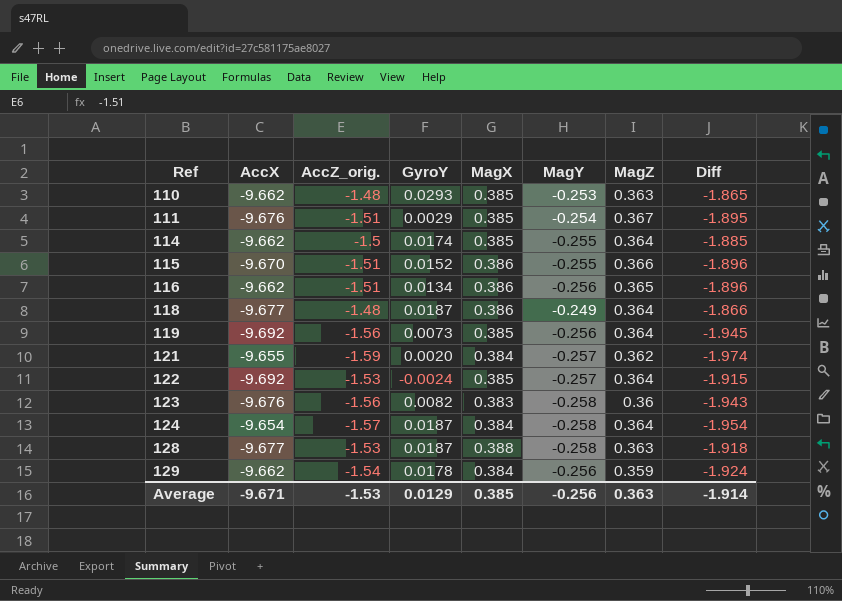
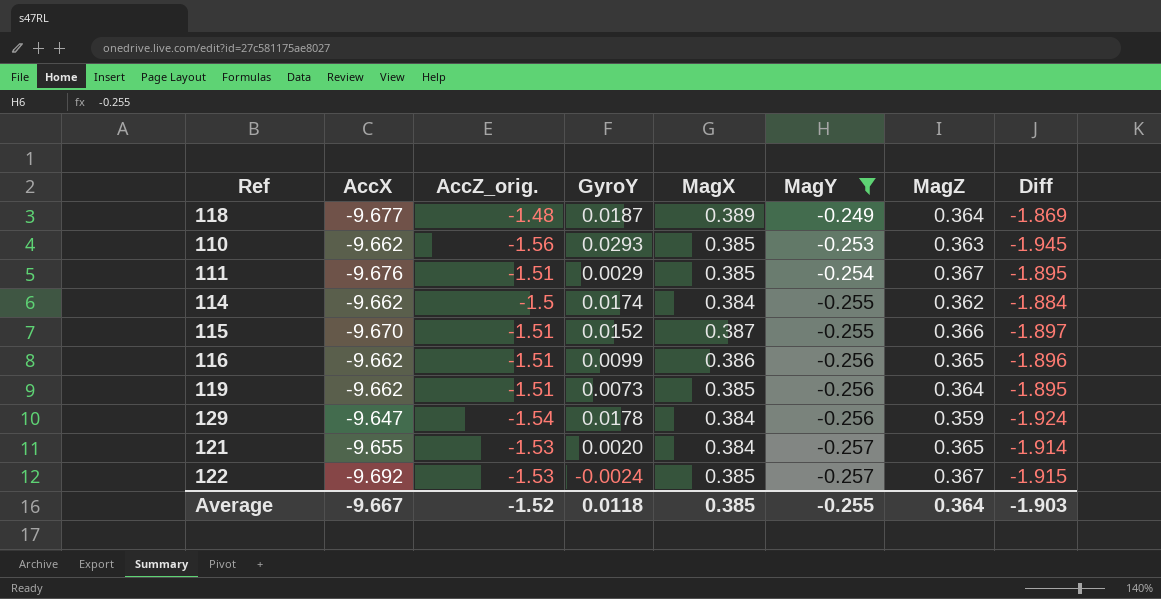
filter: none -> MagY != -0.258
row order: Ref ascending -> MagY descending
118 | MagX: 0.386 -> 0.389
118 | Diff: -1.866 -> -1.869
110 | AccZ_orig.: -1.48 -> -1.56
110 | Diff: -1.865 -> -1.945
114 | MagX: 0.385 -> 0.384
114 | MagZ: 0.364 -> 0.362
114 | Diff: -1.885 -> -1.884
115 | MagX: 0.386 -> 0.387
115 | Diff: -1.896 -> -1.897
116 | GyroY: 0.0134 -> 0.0099
119 | AccX: -9.692 -> -9.662
119 | AccZ_orig.: -1.56 -> -1.51
119 | Diff: -1.945 -> -1.895
129 | AccX: -9.662 -> -9.647
121 | AccZ_orig.: -1.59 -> -1.53
121 | MagZ: 0.362 -> 0.365
121 | Diff: -1.974 -> -1.914
122 | MagZ: 0.364 -> 0.367
Average | AccX: -9.671 -> -9.667
Average | AccZ_orig.: -1.53 -> -1.52
Average | GyroY: 0.0129 -> 0.0118
Average | MagY: -0.256 -> -0.255
Average | MagZ: 0.363 -> 0.364
Average | Diff: -1.914 -> -1.903

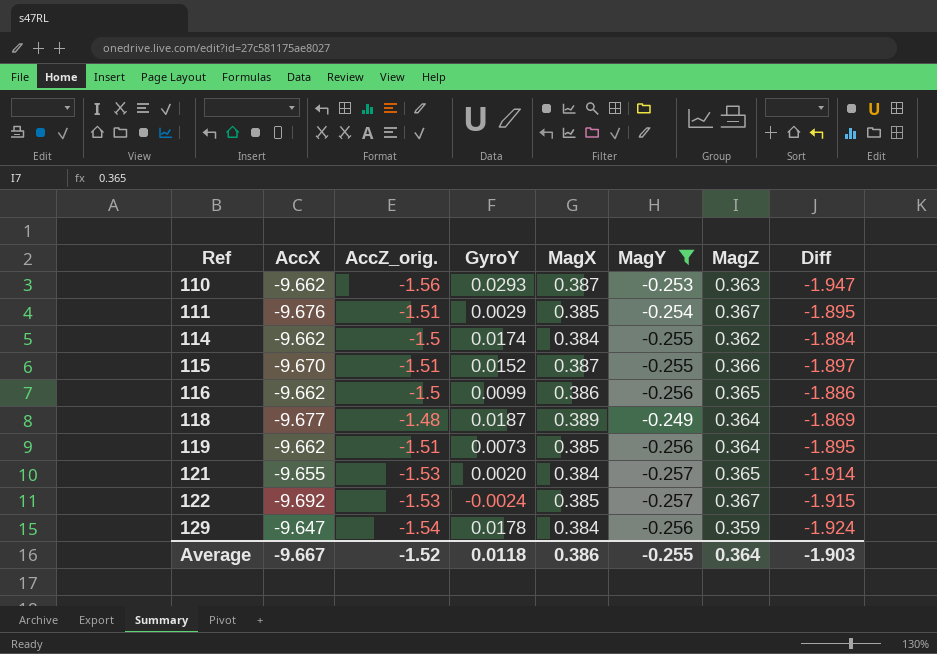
row order: MagY descending -> Ref ascending
110 | MagX: 0.385 -> 0.387
110 | Diff: -1.945 -> -1.947
116 | AccZ_orig.: -1.51 -> -1.5
116 | Diff: -1.896 -> -1.886
Average | MagX: 0.385 -> 0.386

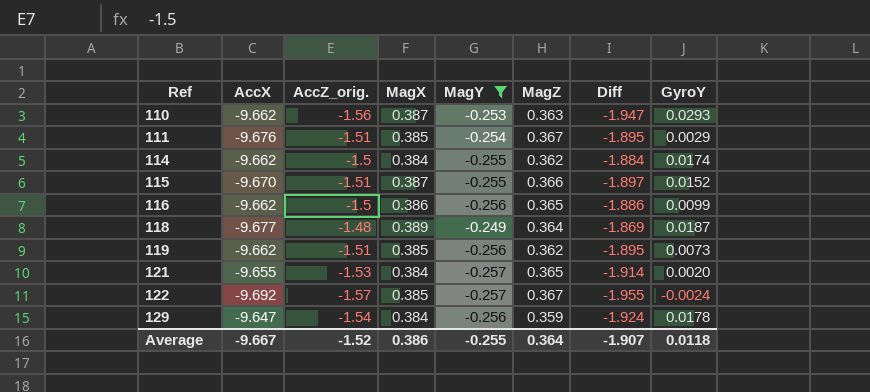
column GyroY | position: 4 -> 8
119 | MagZ: 0.364 -> 0.362
122 | AccZ_orig.: -1.53 -> -1.57
122 | Diff: -1.915 -> -1.955
Average | Diff: -1.903 -> -1.907

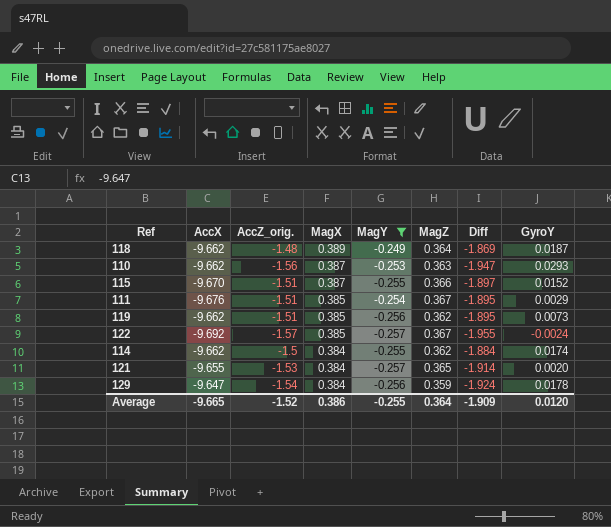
row order: Ref ascending -> MagX descending
row 116: -9.662 | -1.5 | 0.386 | -0.256 | 0.365 | -1.886 | 0.0099 -> none
118 | AccX: -9.677 -> -9.662
Average | AccX: -9.667 -> -9.665
Average | Diff: -1.907 -> -1.909
Average | GyroY: 0.0118 -> 0.0120

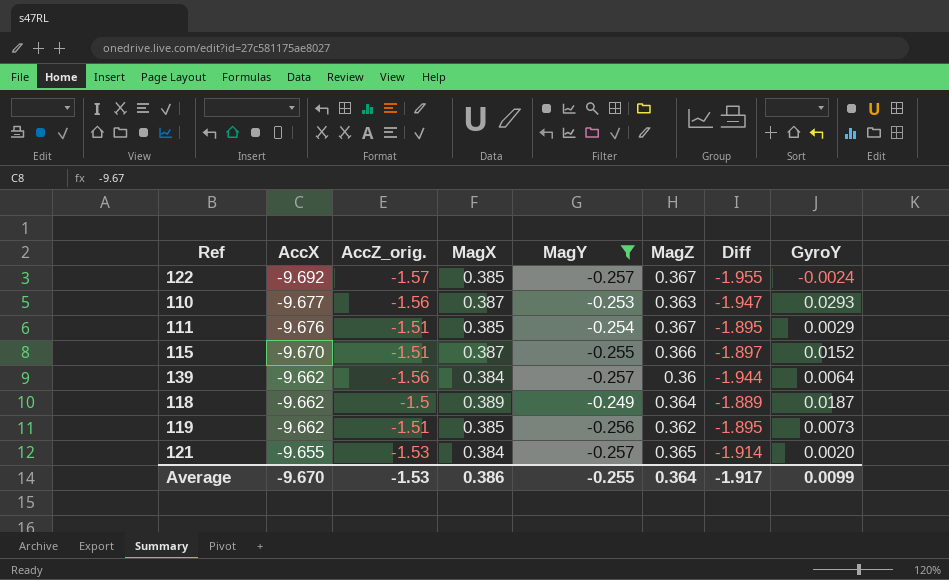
row order: MagX descending -> AccX ascending
row 114: -9.662 | -1.5 | 0.384 | -0.255 | 0.362 | -1.884 | 0.0174 -> none
row 129: -9.647 | -1.54 | 0.384 | -0.256 | 0.359 | -1.924 | 0.0178 -> none
110 | AccX: -9.662 -> -9.677
row 139: none -> -9.662 | -1.56 | 0.384 | -0.257 | 0.36 | -1.944 | 0.0064
118 | AccZ_orig.: -1.48 -> -1.5
118 | Diff: -1.869 -> -1.889
Average | AccX: -9.665 -> -9.670
Average | AccZ_orig.: -1.52 -> -1.53
Average | Diff: -1.909 -> -1.917
Average | GyroY: 0.0120 -> 0.0099

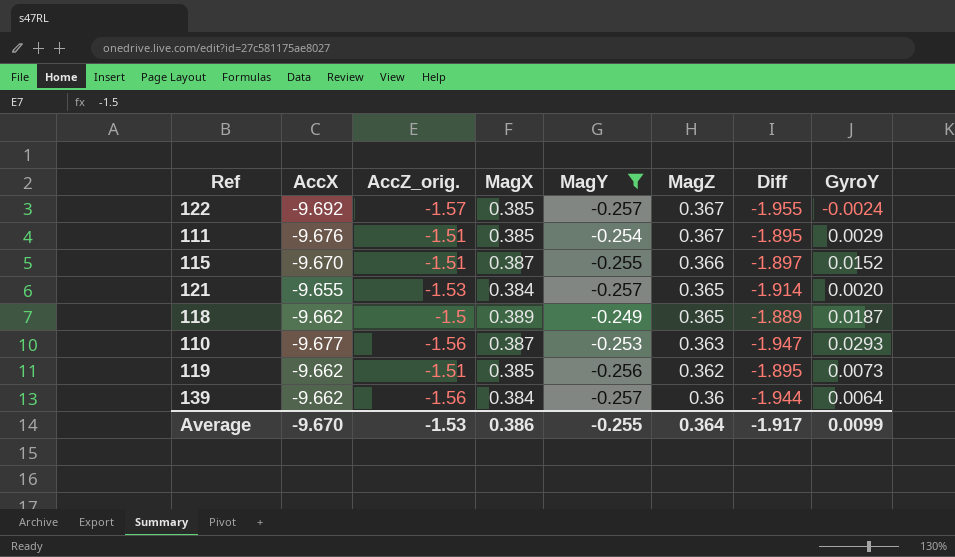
row order: AccX ascending -> MagZ descending
118 | MagZ: 0.364 -> 0.365

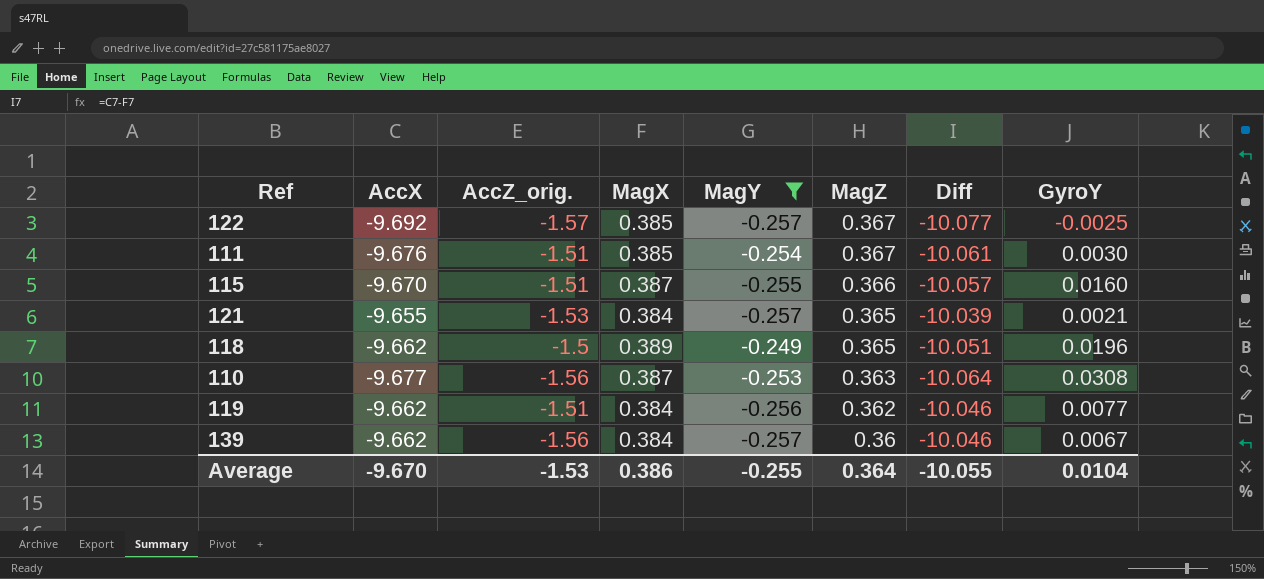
column Diff | formula: [AccZ_orig.] - [MagX] -> [AccX] - [MagX]
122 | GyroY: -0.0024 -> -0.0025
111 | GyroY: 0.0029 -> 0.0030
115 | GyroY: 0.0152 -> 0.0160
121 | GyroY: 0.0020 -> 0.0021
118 | GyroY: 0.0187 -> 0.0196
110 | GyroY: 0.0293 -> 0.0308
119 | MagX: 0.385 -> 0.384
119 | GyroY: 0.0073 -> 0.0077
139 | GyroY: 0.0064 -> 0.0067
Average | Diff: -1.917 -> -10.055
Average | GyroY: 0.0099 -> 0.0104

